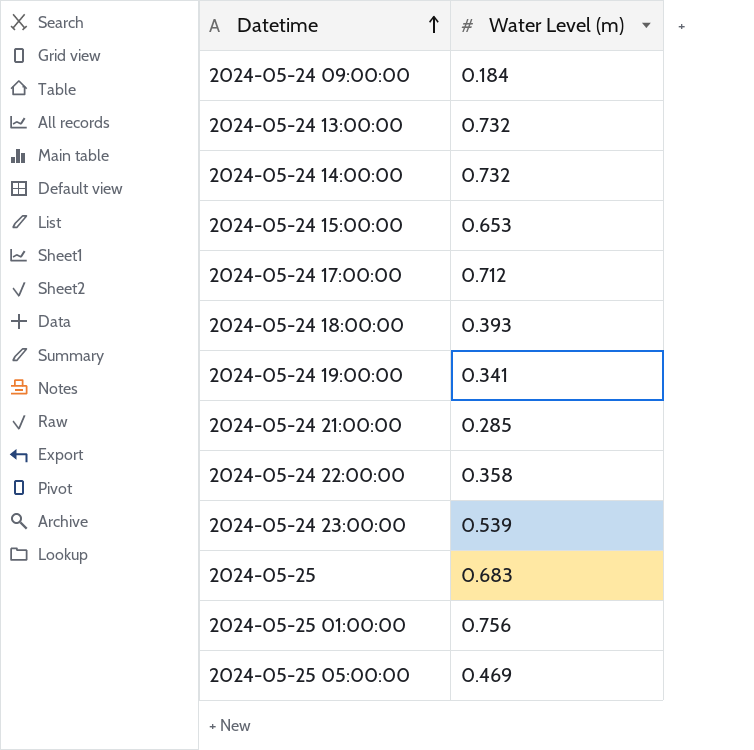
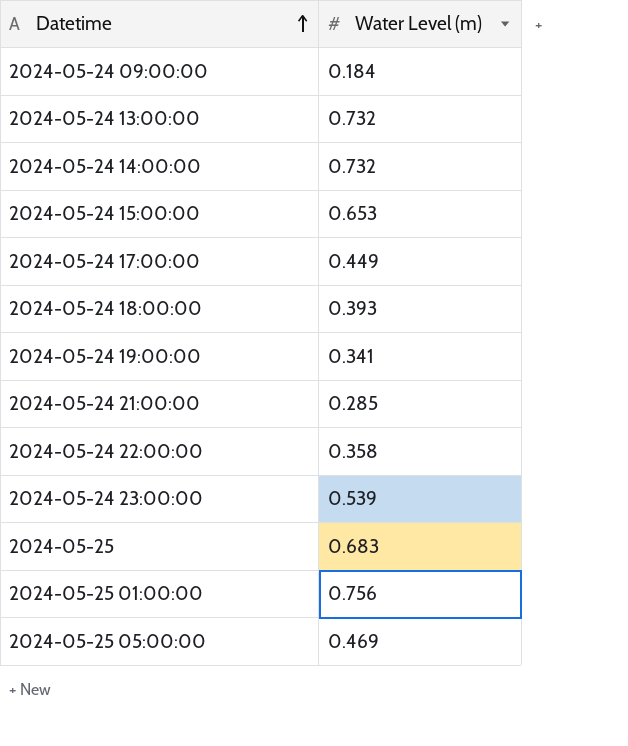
2024-05-24 17:00:00 | Water Level (m): 0.712 -> 0.449

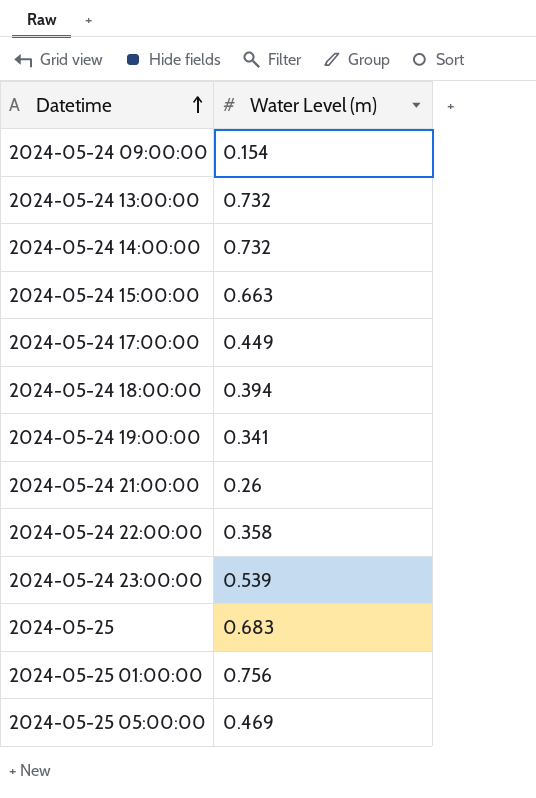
2024-05-24 09:00:00 | Water Level (m): 0.184 -> 0.154
2024-05-24 15:00:00 | Water Level (m): 0.653 -> 0.663
2024-05-24 18:00:00 | Water Level (m): 0.393 -> 0.394
2024-05-24 21:00:00 | Water Level (m): 0.285 -> 0.26

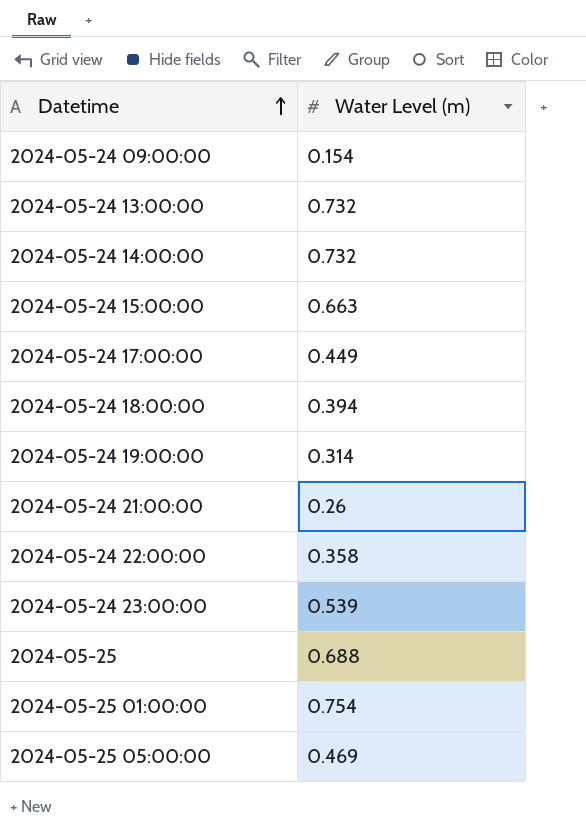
2024-05-24 19:00:00 | Water Level (m): 0.341 -> 0.314
2024-05-25 | Water Level (m): 0.683 -> 0.688
2024-05-25 01:00:00 | Water Level (m): 0.756 -> 0.754

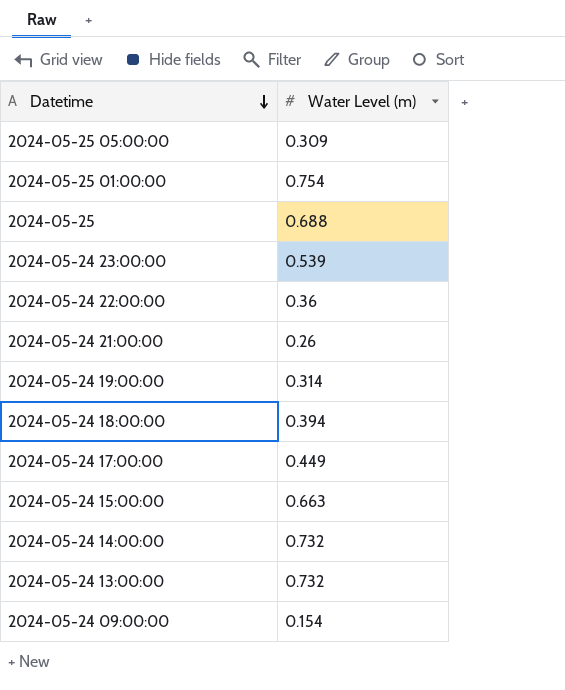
row order: Datetime ascending -> Datetime descending
2024-05-25 05:00:00 | Water Level (m): 0.469 -> 0.309
2024-05-24 22:00:00 | Water Level (m): 0.358 -> 0.36

